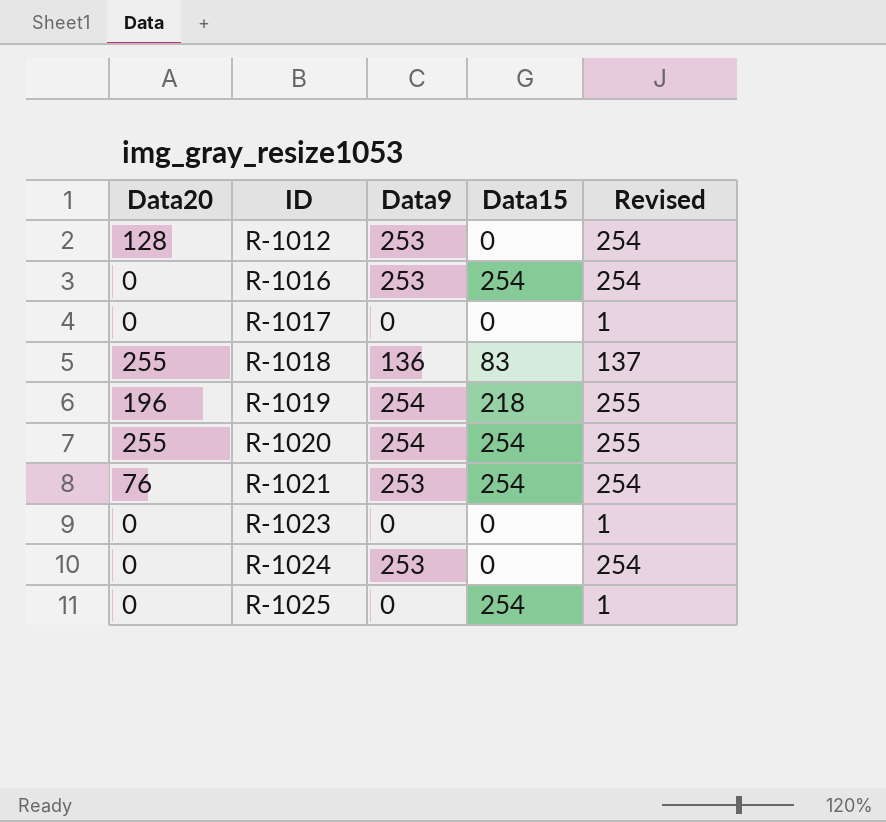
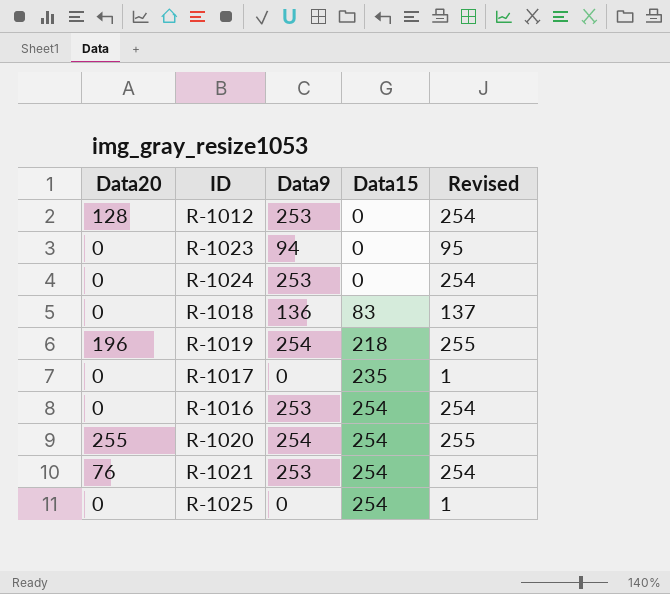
row order: ID ascending -> Data15 ascending
R-1023 | Data9: 0 -> 94
R-1023 | Revised: 1 -> 95
R-1018 | Data20: 255 -> 0
R-1017 | Data15: 0 -> 235

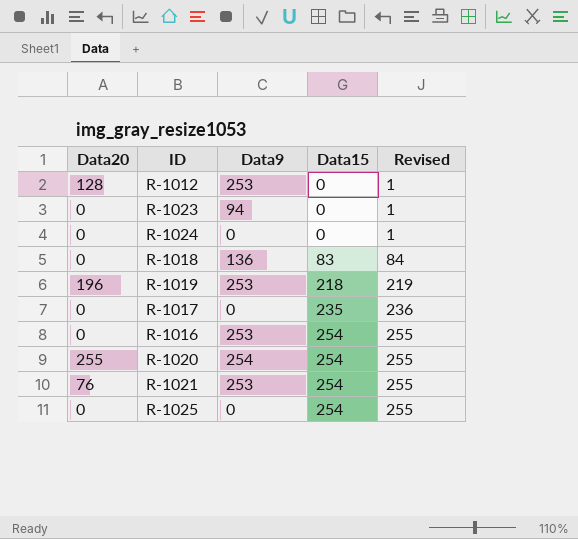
column Revised | formula: [Data9] + 1 -> [Data15] + 1
R-1024 | Data9: 253 -> 0
R-1019 | Data9: 254 -> 253

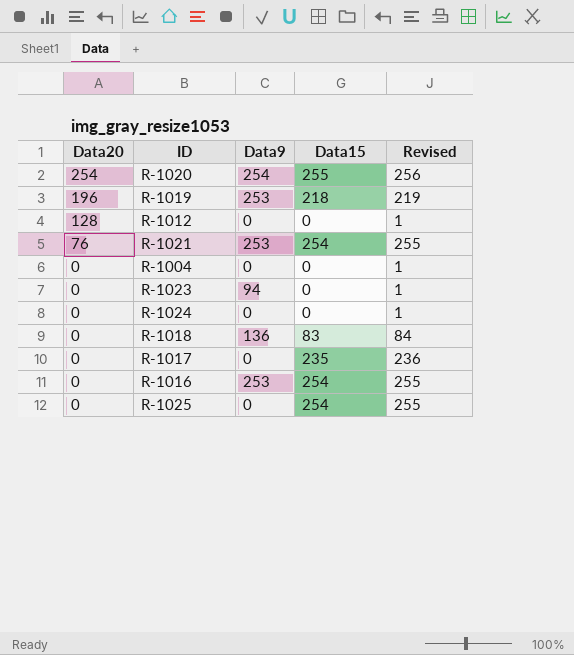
row order: Data15 ascending -> Data20 descending
R-1020 | Data20: 255 -> 254
R-1020 | Data15: 254 -> 255
R-1020 | Revised: 255 -> 256
R-1012 | Data9: 253 -> 0
row R-1004: none -> 0 | 0 | 0 | 1

